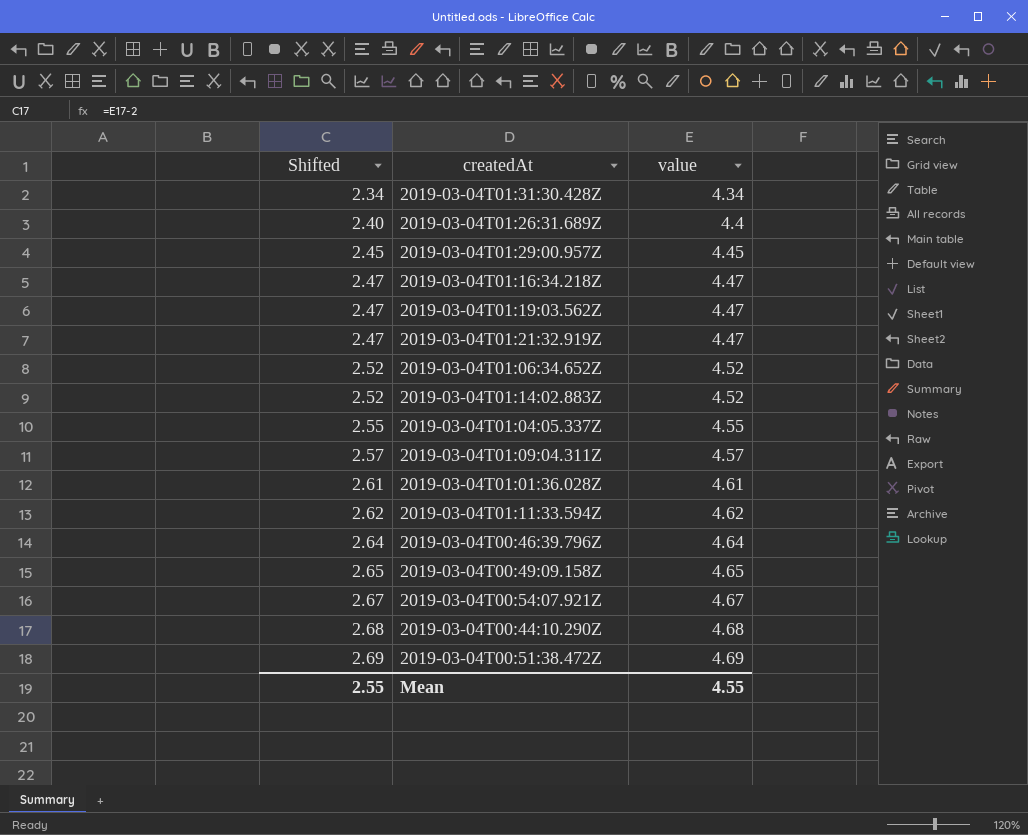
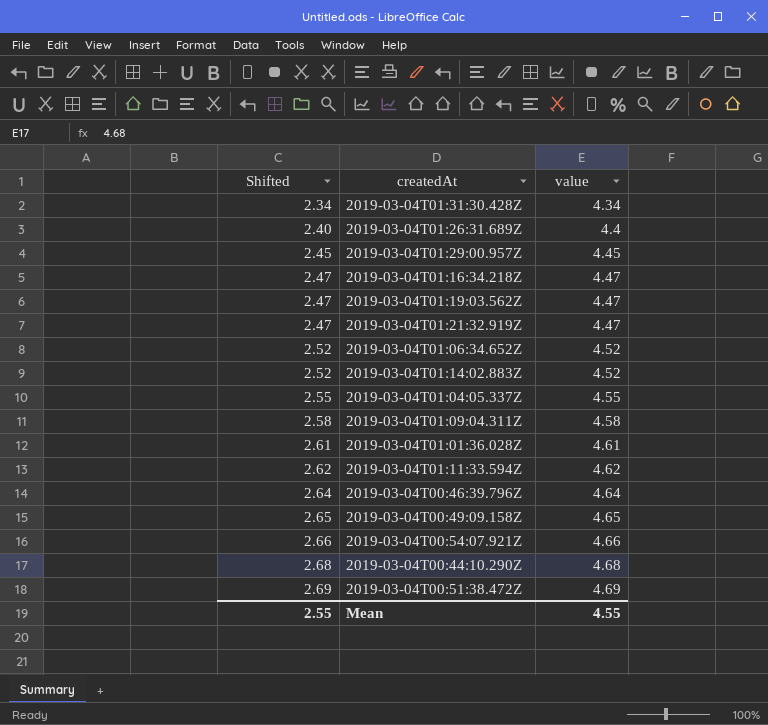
2019-03-04T01:09:04.311Z | Shifted: 2.57 -> 2.58
2019-03-04T01:09:04.311Z | value: 4.57 -> 4.58
2019-03-04T00:54:07.921Z | Shifted: 2.67 -> 2.66
2019-03-04T00:54:07.921Z | value: 4.67 -> 4.66

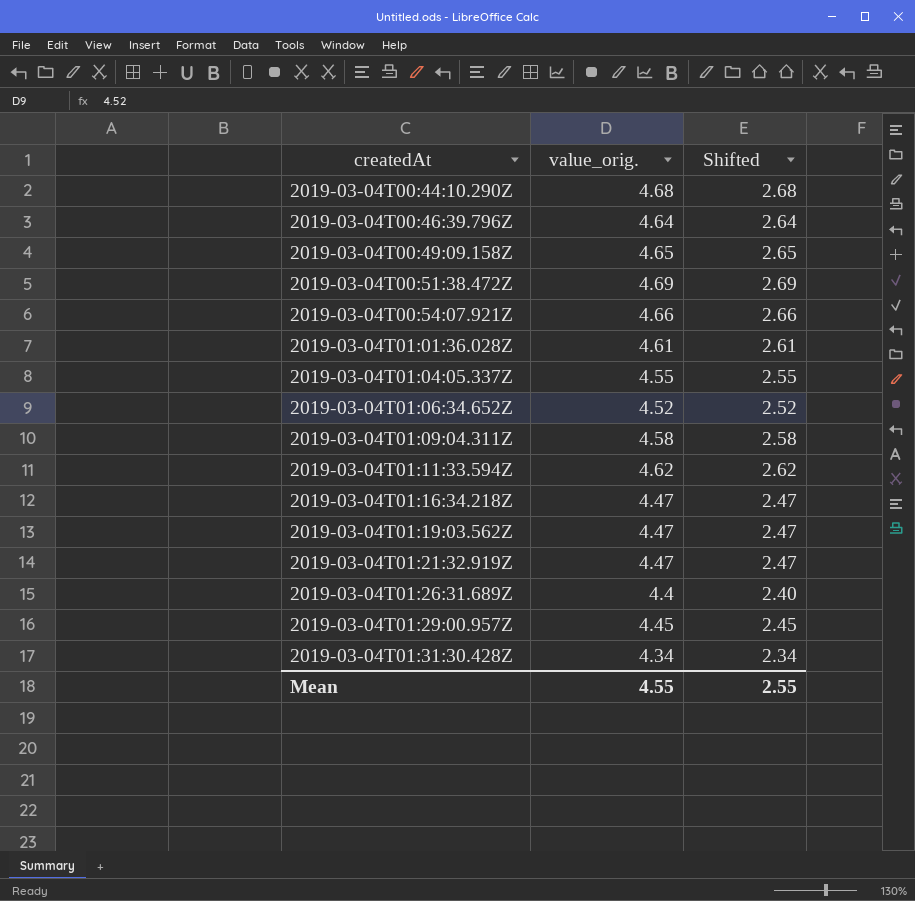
row order: Shifted ascending -> createdAt ascending
column name: value -> value_orig.
column Shifted | position: 1 -> 3
row 2019-03-04T01:14:02.883Z: 2.52 | 4.52 -> none

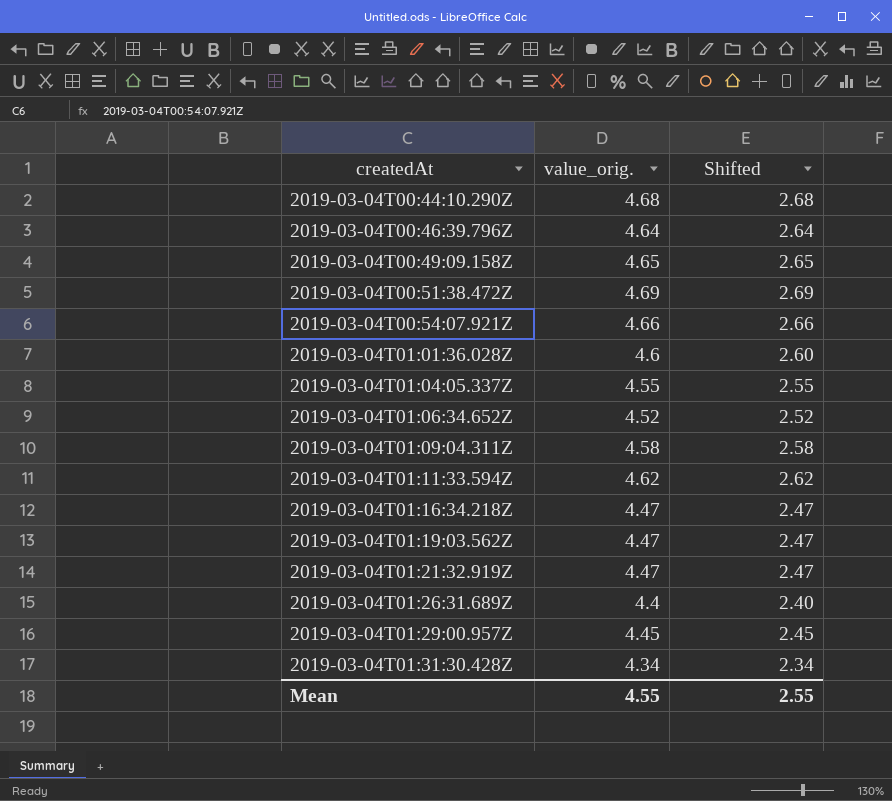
2019-03-04T01:01:36.028Z | value_orig.: 4.61 -> 4.6
2019-03-04T01:01:36.028Z | Shifted: 2.61 -> 2.60

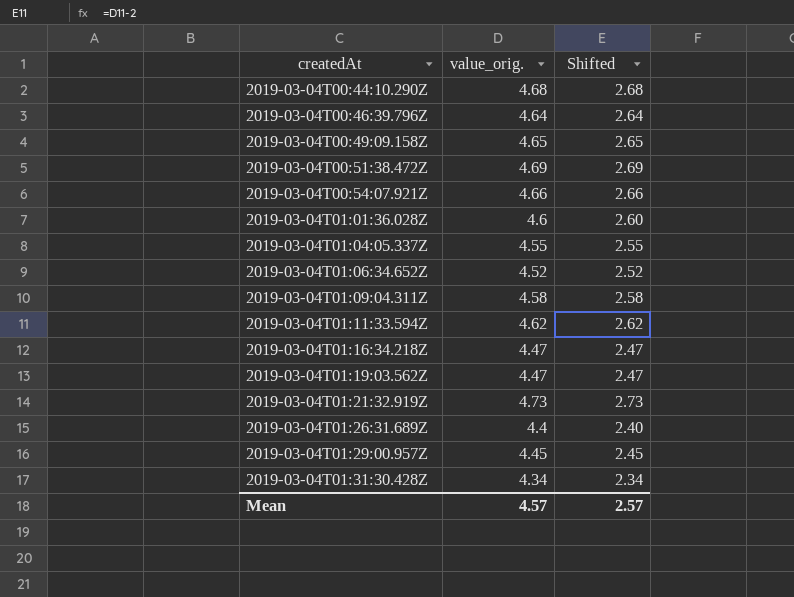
2019-03-04T01:21:32.919Z | value_orig.: 4.47 -> 4.73
2019-03-04T01:21:32.919Z | Shifted: 2.47 -> 2.73
Mean | value_orig.: 4.55 -> 4.57
Mean | Shifted: 2.55 -> 2.57

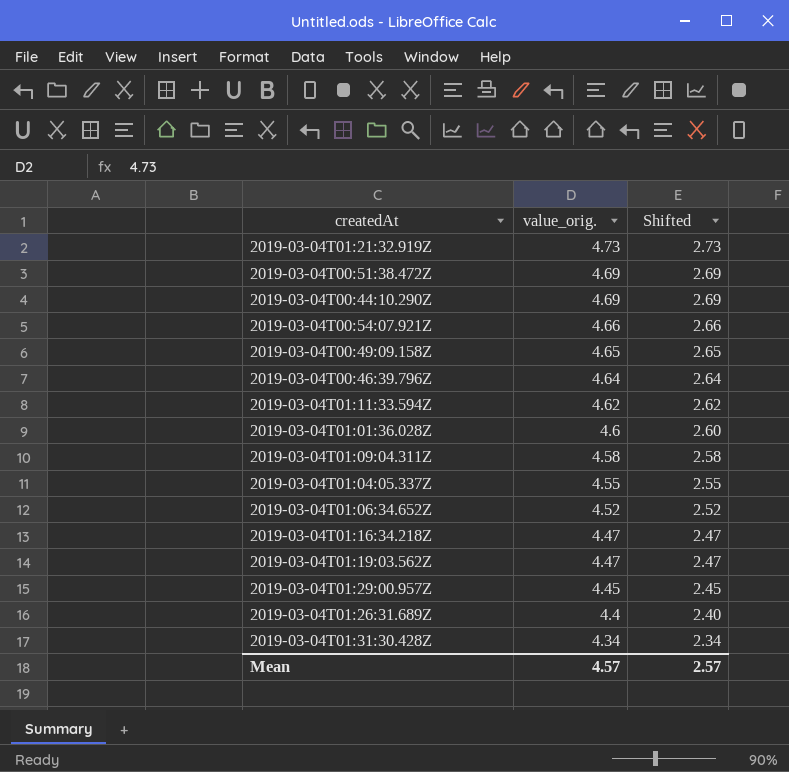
row order: createdAt ascending -> value_orig. descending
2019-03-04T00:44:10.290Z | value_orig.: 4.68 -> 4.69
2019-03-04T00:44:10.290Z | Shifted: 2.68 -> 2.69

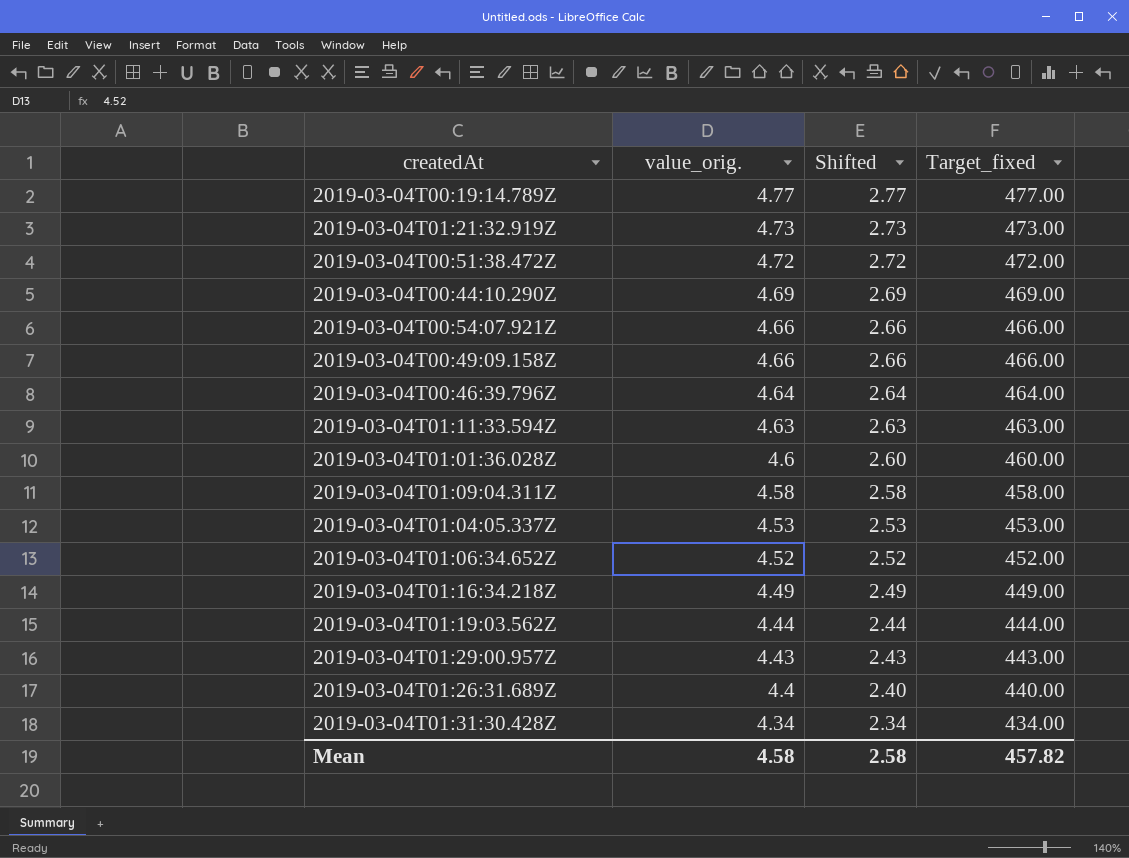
column Target_fixed | formula: none -> [value_orig.] * 100
row 2019-03-04T00:19:14.789Z: none -> 4.77 | 2.77 | 477.00
2019-03-04T00:51:38.472Z | value_orig.: 4.69 -> 4.72
2019-03-04T00:51:38.472Z | Shifted: 2.69 -> 2.72
2019-03-04T00:49:09.158Z | value_orig.: 4.65 -> 4.66
2019-03-04T00:49:09.158Z | Shifted: 2.65 -> 2.66
2019-03-04T01:11:33.594Z | value_orig.: 4.62 -> 4.63
2019-03-04T01:11:33.594Z | Shifted: 2.62 -> 2.63
2019-03-04T01:04:05.337Z | value_orig.: 4.55 -> 4.53
2019-03-04T01:04:05.337Z | Shifted: 2.55 -> 2.53
2019-03-04T01:16:34.218Z | value_orig.: 4.47 -> 4.49
2019-03-04T01:16:34.218Z | Shifted: 2.47 -> 2.49
2019-03-04T01:19:03.562Z | value_orig.: 4.47 -> 4.44
2019-03-04T01:19:03.562Z | Shifted: 2.47 -> 2.44
2019-03-04T01:29:00.957Z | value_orig.: 4.45 -> 4.43
2019-03-04T01:29:00.957Z | Shifted: 2.45 -> 2.43
Mean | value_orig.: 4.57 -> 4.58
Mean | Shifted: 2.57 -> 2.58

